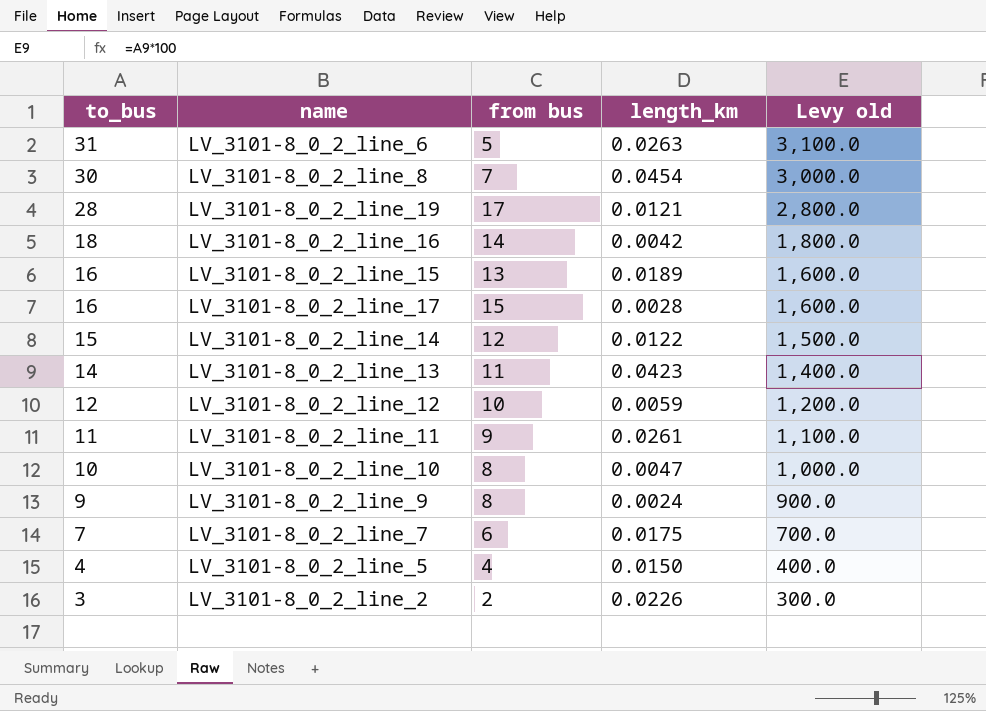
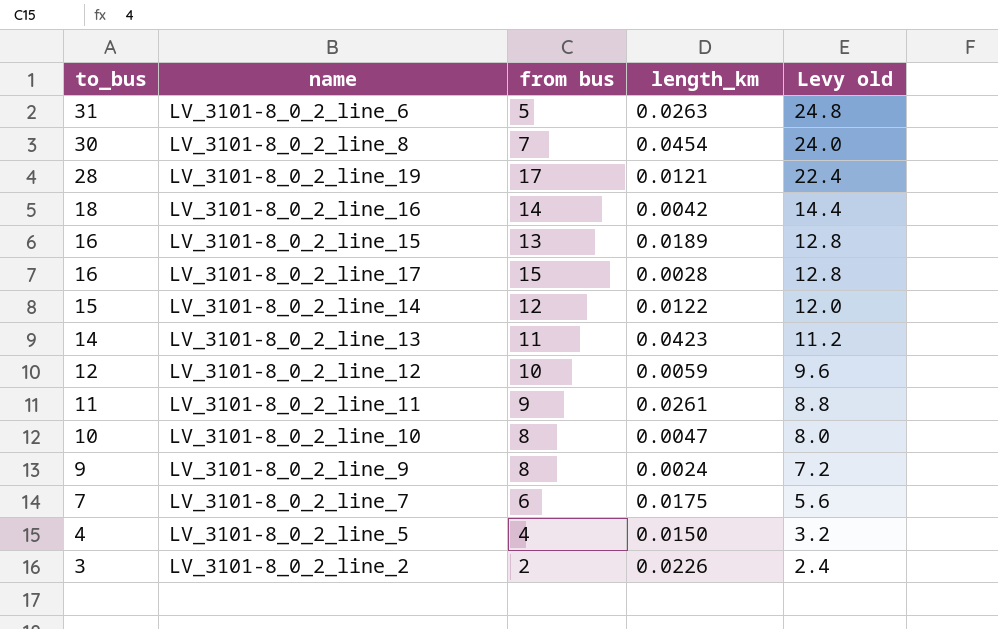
column Levy old | formula: [to_bus] * 100 -> [to_bus] * 0.8

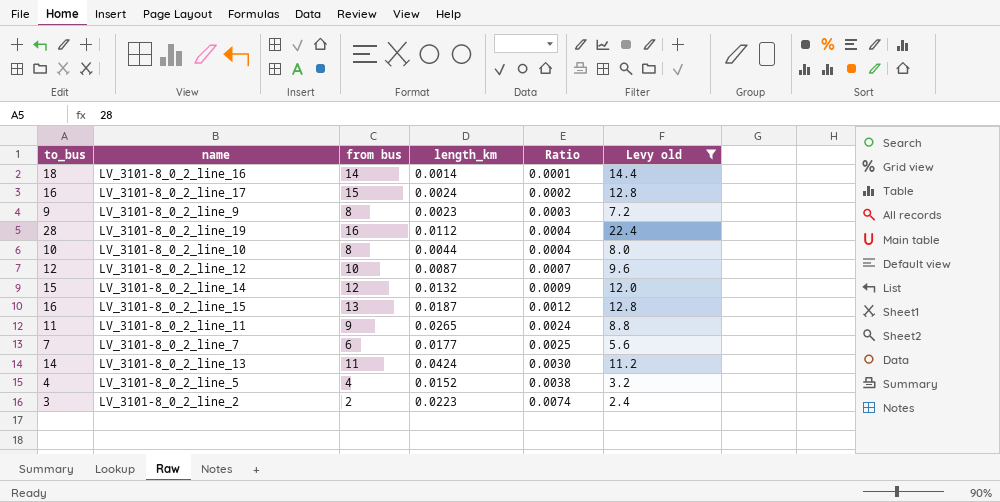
filter: none -> Levy old <= 22.4
row order: to_bus descending -> Ratio ascending
column Ratio | formula: none -> [length_km] / [to_bus]
LV_3101-8_0_2_line_16 | length_km: 0.0042 -> 0.0014
LV_3101-8_0_2_line_17 | length_km: 0.0028 -> 0.0024
LV_3101-8_0_2_line_9 | length_km: 0.0024 -> 0.0023
LV_3101-8_0_2_line_19 | from bus: 17 -> 16
LV_3101-8_0_2_line_19 | length_km: 0.0121 -> 0.0112
LV_3101-8_0_2_line_10 | length_km: 0.0047 -> 0.0044
LV_3101-8_0_2_line_12 | length_km: 0.0059 -> 0.0087
LV_3101-8_0_2_line_14 | length_km: 0.0122 -> 0.0132
LV_3101-8_0_2_line_15 | length_km: 0.0189 -> 0.0187
LV_3101-8_0_2_line_11 | length_km: 0.0261 -> 0.0265
LV_3101-8_0_2_line_7 | length_km: 0.0175 -> 0.0177
LV_3101-8_0_2_line_13 | length_km: 0.0423 -> 0.0424
LV_3101-8_0_2_line_5 | length_km: 0.0150 -> 0.0152
LV_3101-8_0_2_line_2 | length_km: 0.0226 -> 0.0223

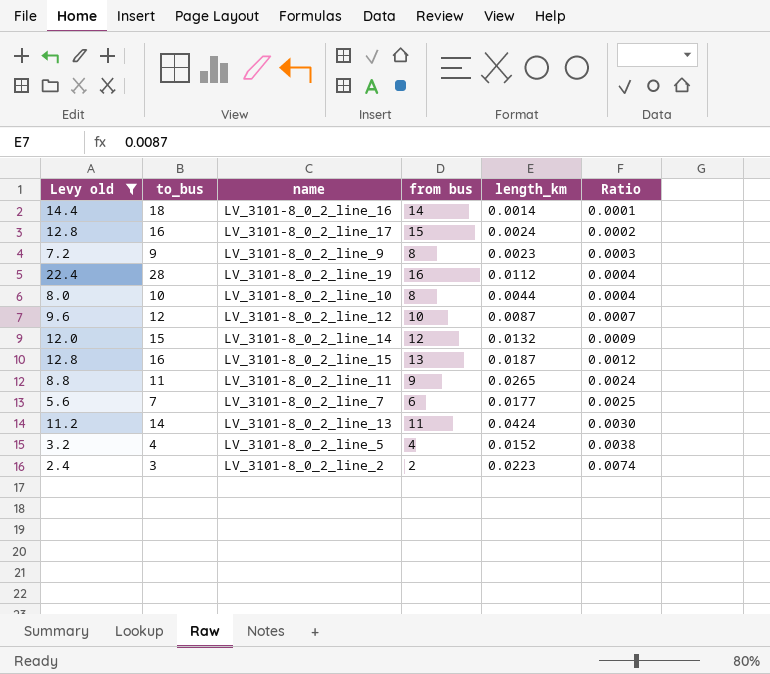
column Levy old | position: 6 -> 1

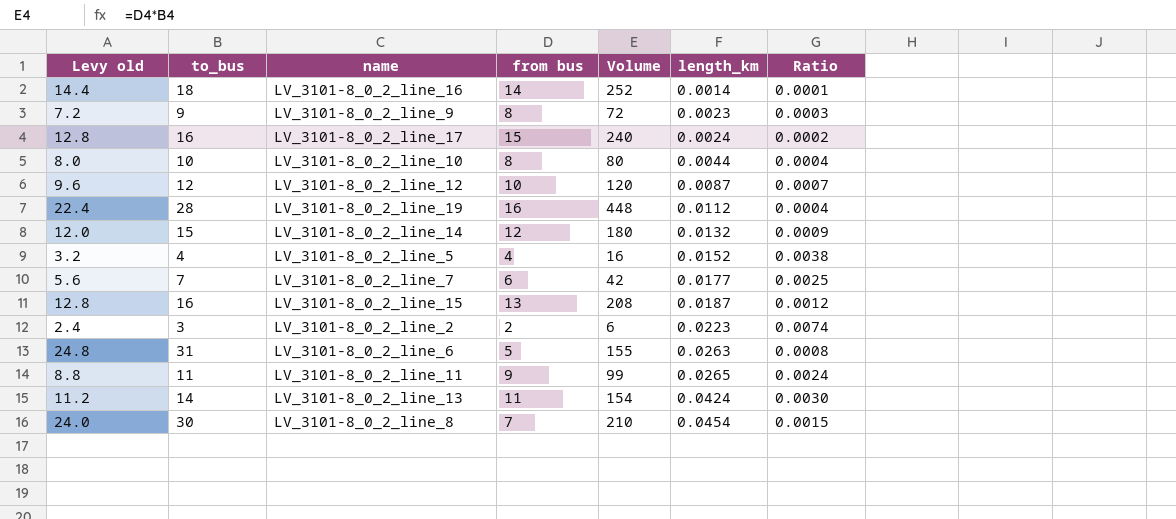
filter: Levy old <= 22.4 -> none
row order: Ratio ascending -> length_km ascending
column Volume | formula: none -> [to_bus] * [from bus]

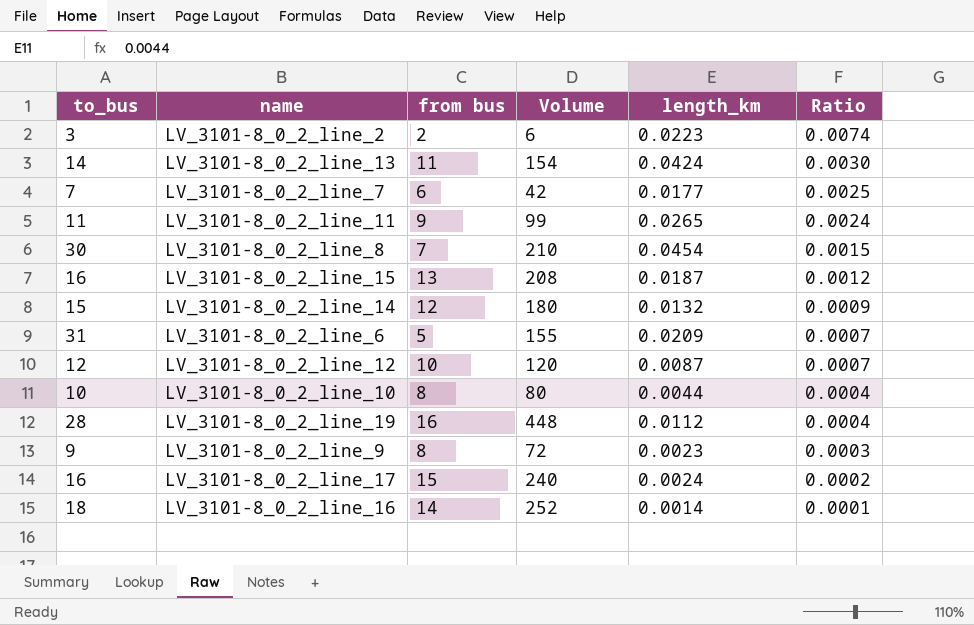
row order: length_km ascending -> Ratio descending
column Levy old | formula: [to_bus] * 0.8 -> none
row LV_3101-8_0_2_line_5: 3.2 | 4 | 4 | 16 | 0.0152 | 0.0038 -> none
LV_3101-8_0_2_line_6 | length_km: 0.0263 -> 0.0209
LV_3101-8_0_2_line_6 | Ratio: 0.0008 -> 0.0007

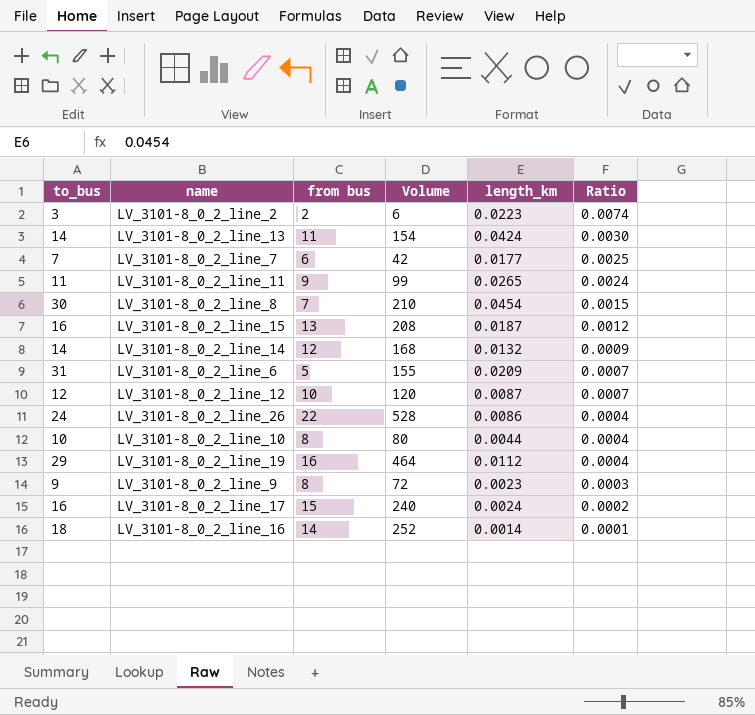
LV_3101-8_0_2_line_14 | to_bus: 15 -> 14
LV_3101-8_0_2_line_14 | Volume: 180 -> 168
row LV_3101-8_0_2_line_26: none -> 24 | 22 | 528 | 0.0086 | 0.0004
LV_3101-8_0_2_line_19 | to_bus: 28 -> 29
LV_3101-8_0_2_line_19 | Volume: 448 -> 464

